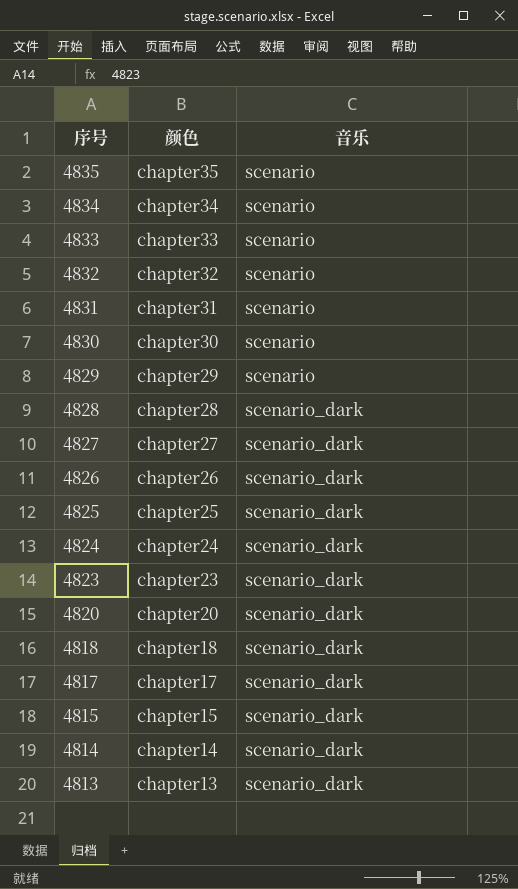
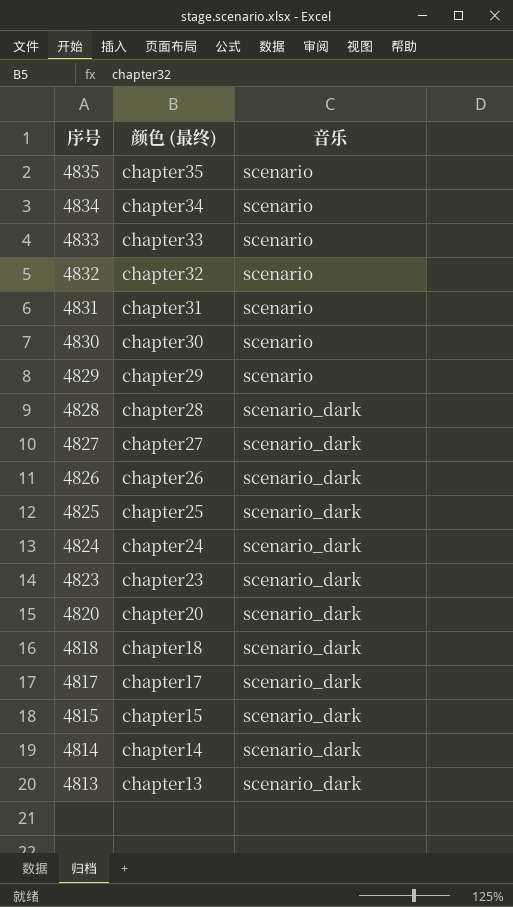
column name: 颜色 -> 颜色 (最终)

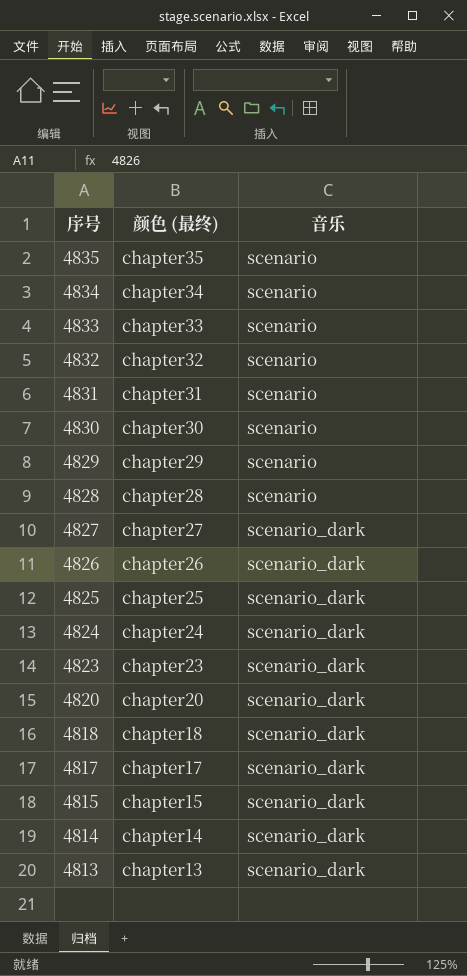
4828 | 音乐: scenario_dark -> scenario

